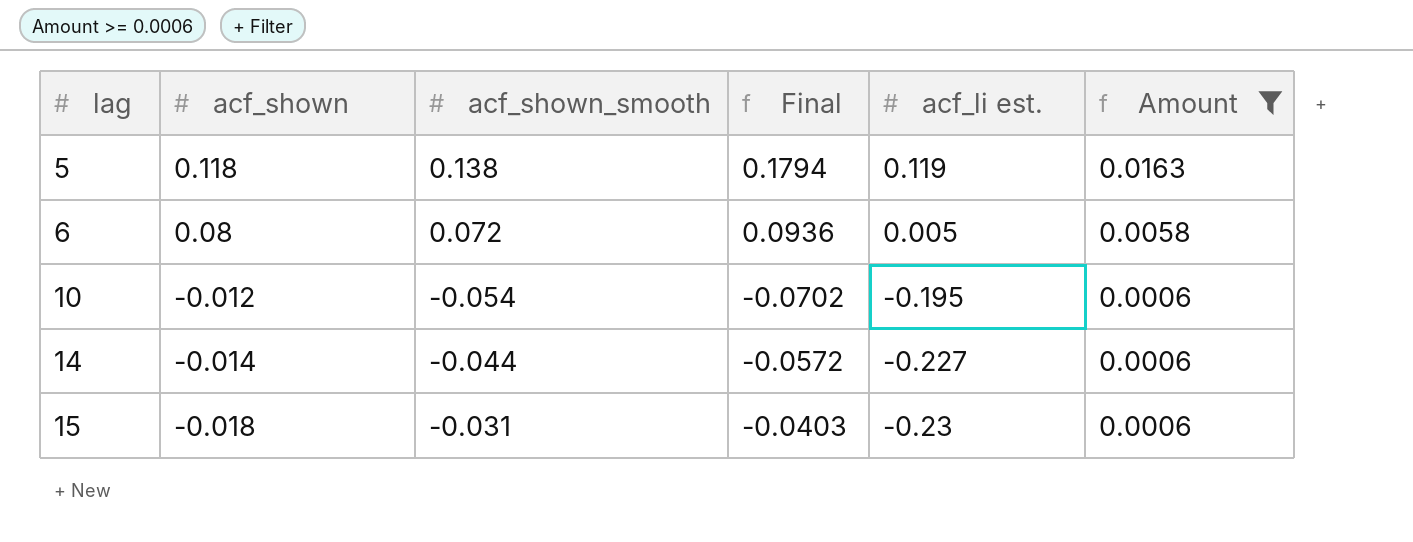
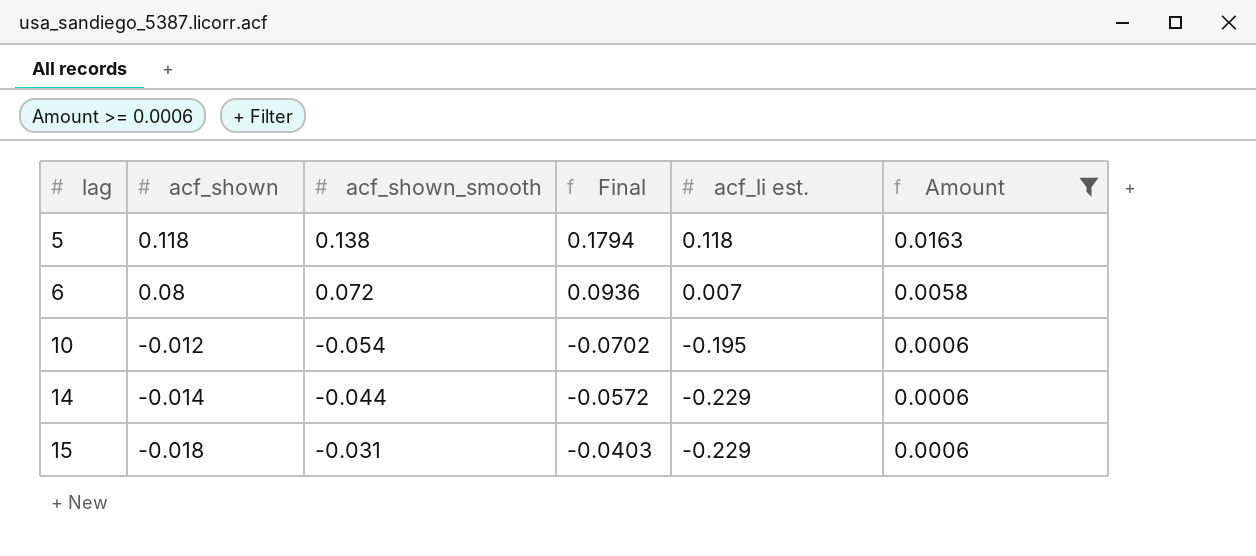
5 | acf_li est.: 0.119 -> 0.118
6 | acf_li est.: 0.005 -> 0.007
14 | acf_li est.: -0.227 -> -0.229
15 | acf_li est.: -0.23 -> -0.229

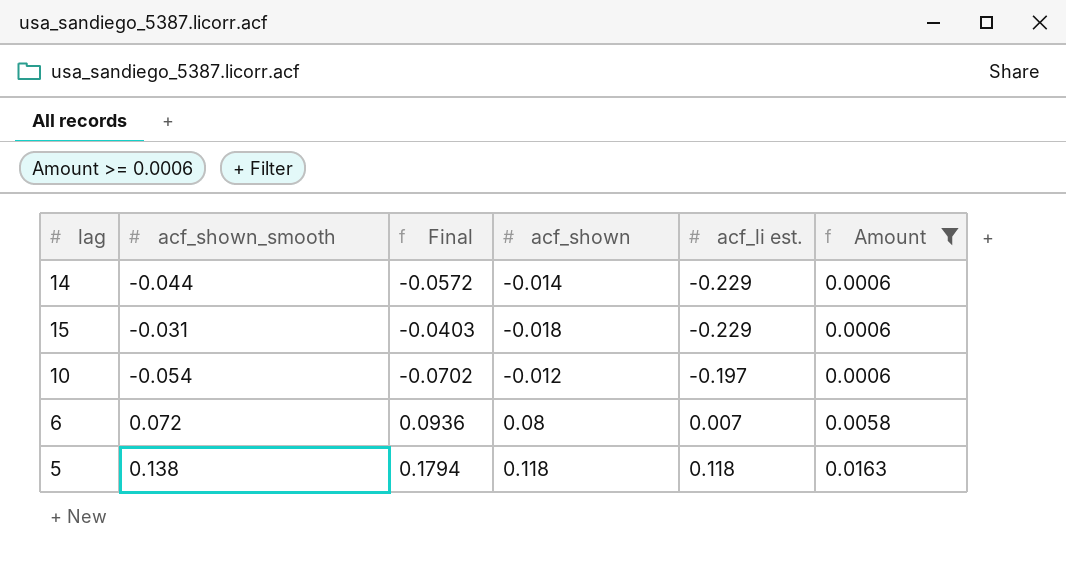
row order: lag ascending -> acf_li est. ascending
column acf_shown | position: 2 -> 4
10 | acf_li est.: -0.195 -> -0.197

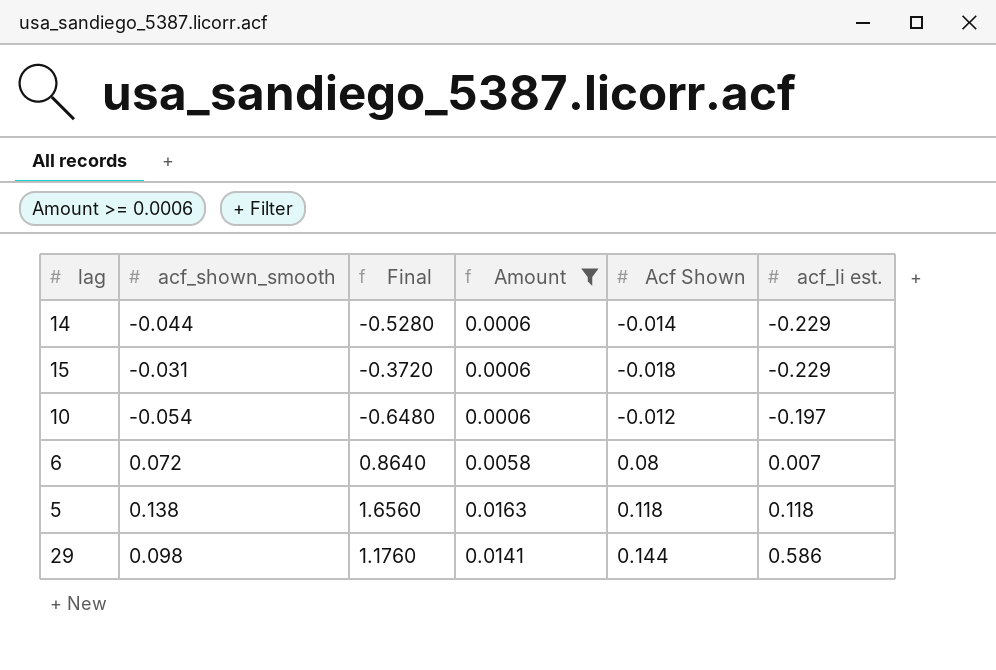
column Final | formula: [acf_shown_smooth] * 1.3 -> [acf_shown_smooth] * 12
column Amount | position: 6 -> 4
column name: acf_shown -> Acf Shown
row 29: none -> 0.098 | 1.1760 | 0.0141 | 0.144 | 0.586

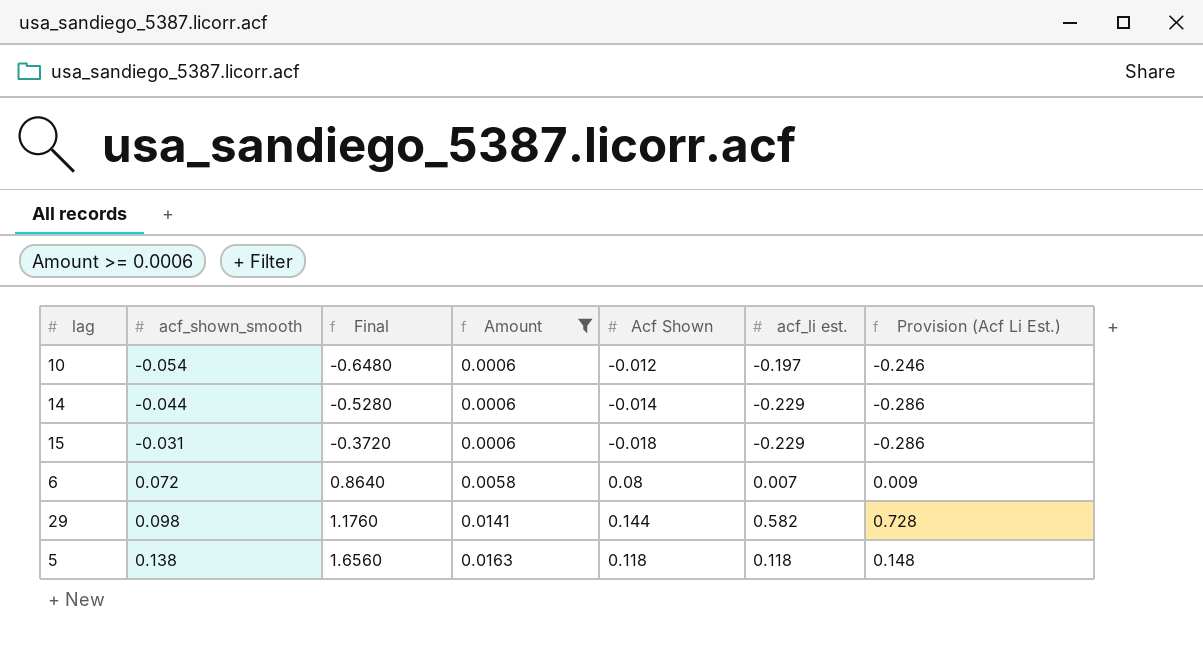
row order: acf_li est. ascending -> acf_shown_smooth ascending
column Provision (Acf Li Est.) | formula: none -> [acf_li est.] * 1.25
29 | acf_li est.: 0.586 -> 0.582

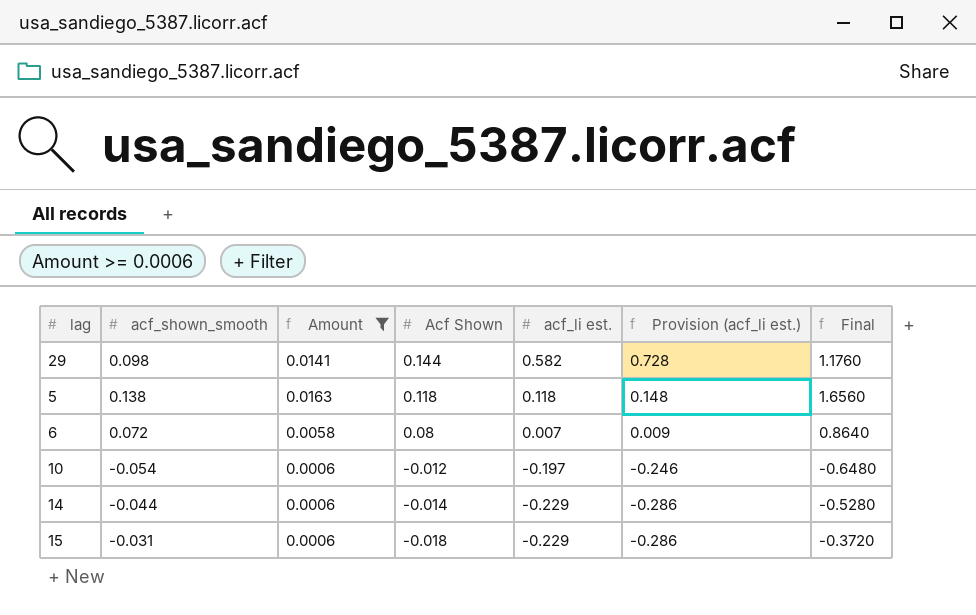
row order: acf_shown_smooth ascending -> Acf Shown descending
column name: Provision (Acf Li Est.) -> Provision (acf_li est.)
column Final | position: 3 -> 7

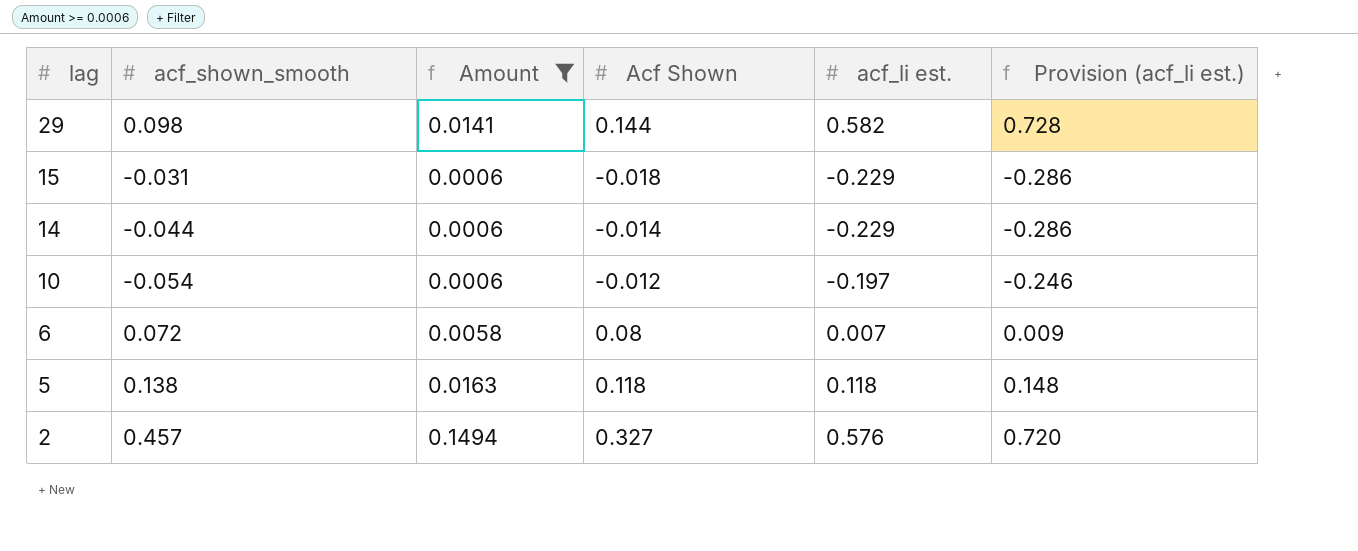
row order: Acf Shown descending -> lag descending
column Final | formula: [acf_shown_smooth] * 12 -> none
row 2: none -> 0.457 | 0.1494 | 0.327 | 0.576 | 0.720

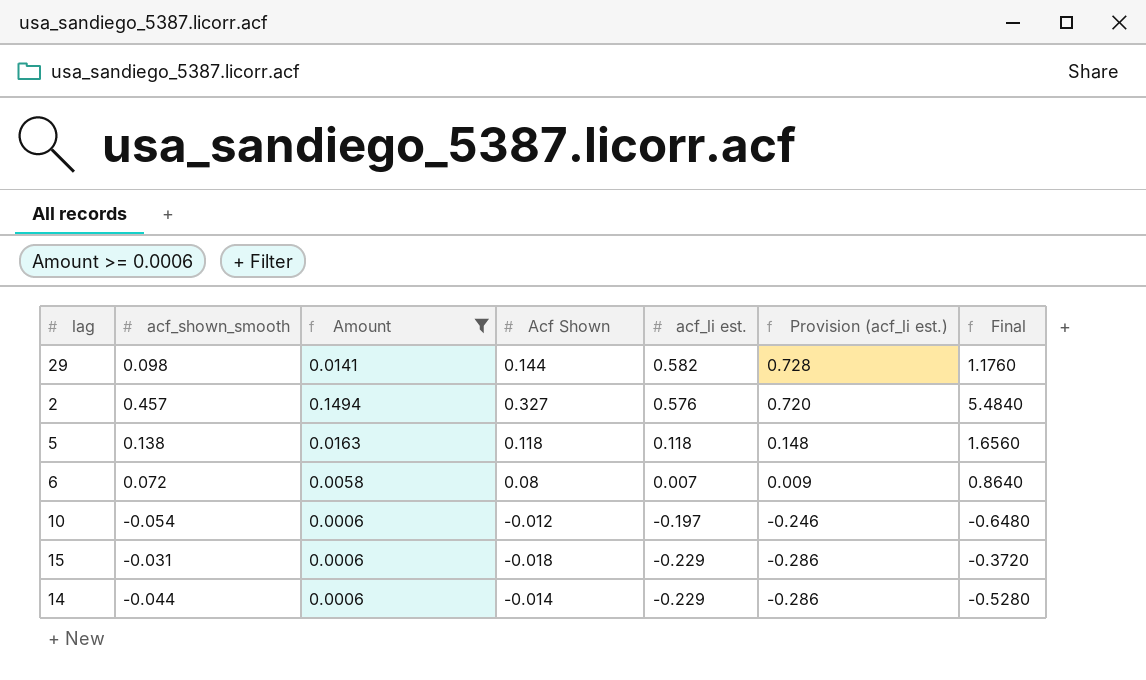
row order: lag descending -> acf_li est. descending
column Final | formula: none -> [acf_shown_smooth] * 12

